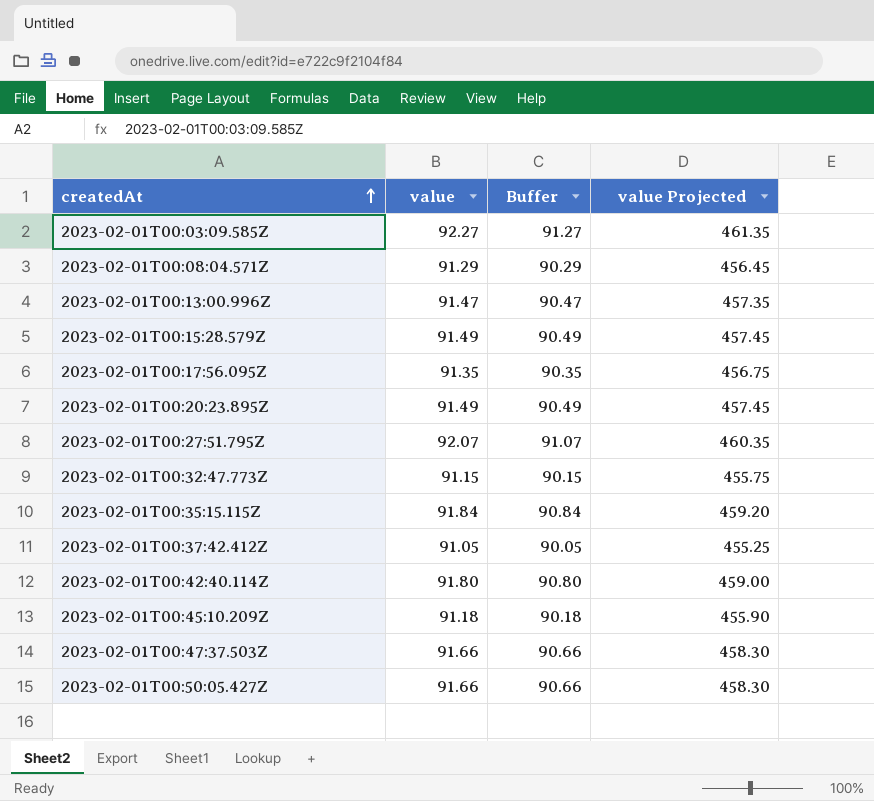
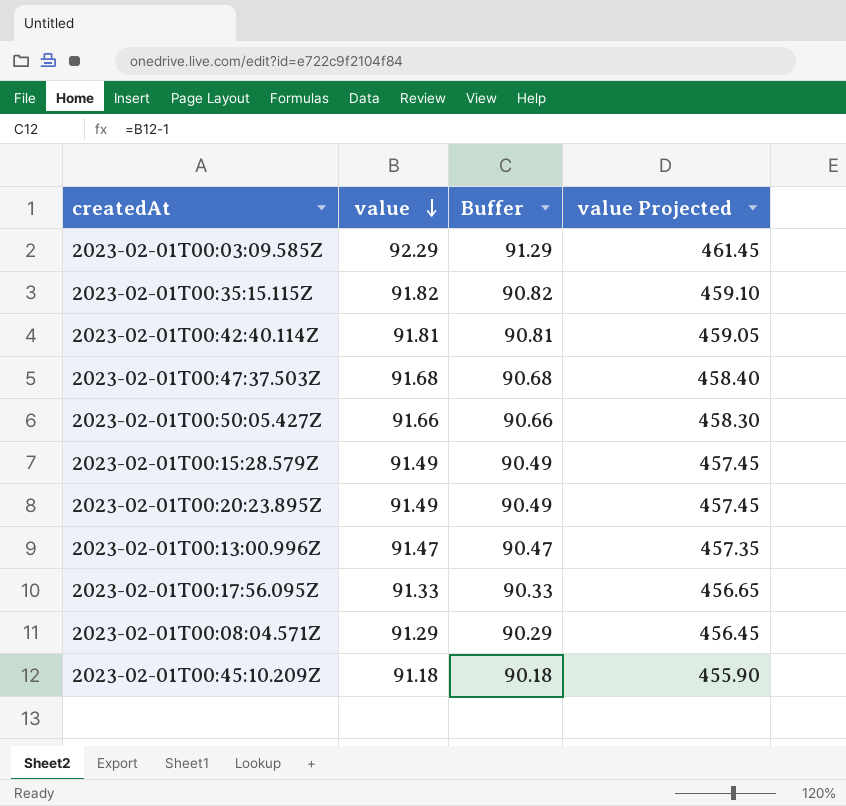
row order: createdAt ascending -> value descending
row 2023-02-01T00:27:51.795Z: 92.07 | 91.07 | 460.35 -> none
row 2023-02-01T00:32:47.773Z: 91.15 | 90.15 | 455.75 -> none
row 2023-02-01T00:37:42.412Z: 91.05 | 90.05 | 455.25 -> none
2023-02-01T00:03:09.585Z | value: 92.27 -> 92.29
2023-02-01T00:03:09.585Z | Buffer: 91.27 -> 91.29
2023-02-01T00:03:09.585Z | value Projected: 461.35 -> 461.45
2023-02-01T00:35:15.115Z | value: 91.84 -> 91.82
2023-02-01T00:35:15.115Z | Buffer: 90.84 -> 90.82
2023-02-01T00:35:15.115Z | value Projected: 459.20 -> 459.10
2023-02-01T00:42:40.114Z | value: 91.80 -> 91.81
2023-02-01T00:42:40.114Z | Buffer: 90.80 -> 90.81
2023-02-01T00:42:40.114Z | value Projected: 459.00 -> 459.05
2023-02-01T00:47:37.503Z | value: 91.66 -> 91.68
2023-02-01T00:47:37.503Z | Buffer: 90.66 -> 90.68
2023-02-01T00:47:37.503Z | value Projected: 458.30 -> 458.40
2023-02-01T00:17:56.095Z | value: 91.35 -> 91.33
2023-02-01T00:17:56.095Z | Buffer: 90.35 -> 90.33
2023-02-01T00:17:56.095Z | value Projected: 456.75 -> 456.65

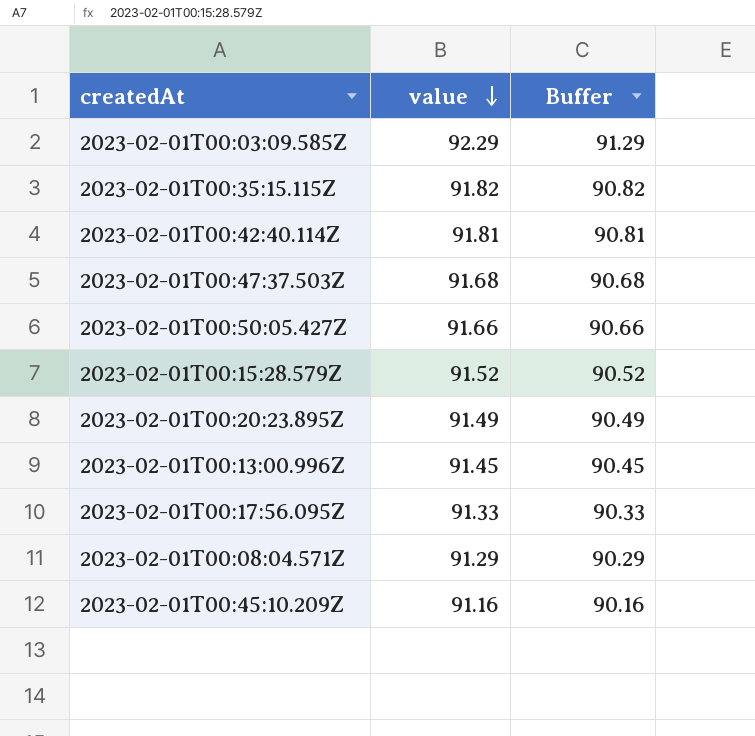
column value Projected | formula: [value] * 5 -> none
2023-02-01T00:15:28.579Z | value: 91.49 -> 91.52
2023-02-01T00:15:28.579Z | Buffer: 90.49 -> 90.52
2023-02-01T00:13:00.996Z | value: 91.47 -> 91.45
2023-02-01T00:13:00.996Z | Buffer: 90.47 -> 90.45
2023-02-01T00:45:10.209Z | value: 91.18 -> 91.16
2023-02-01T00:45:10.209Z | Buffer: 90.18 -> 90.16

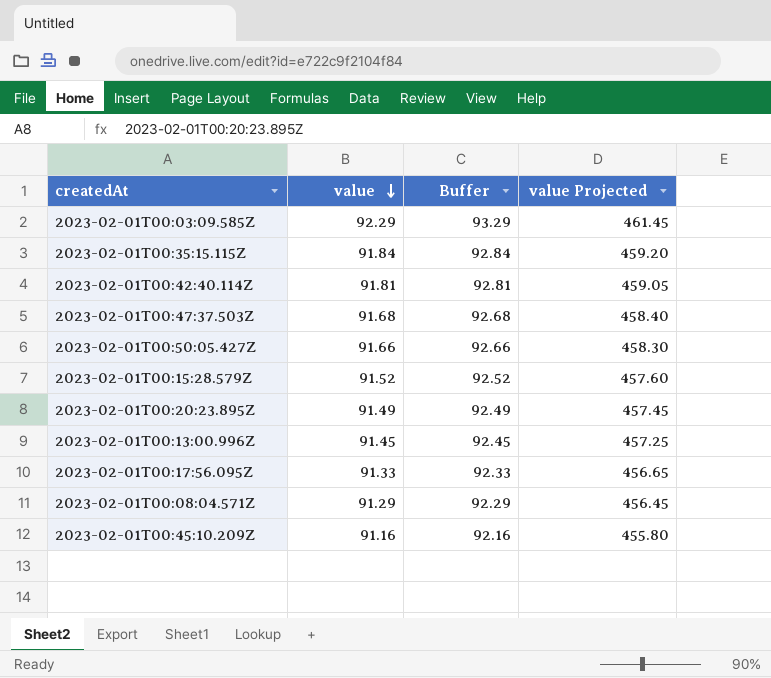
column Buffer | formula: [value] - 1 -> [value] + 1
column value Projected | formula: none -> [value] * 5
2023-02-01T00:35:15.115Z | value: 91.82 -> 91.84

